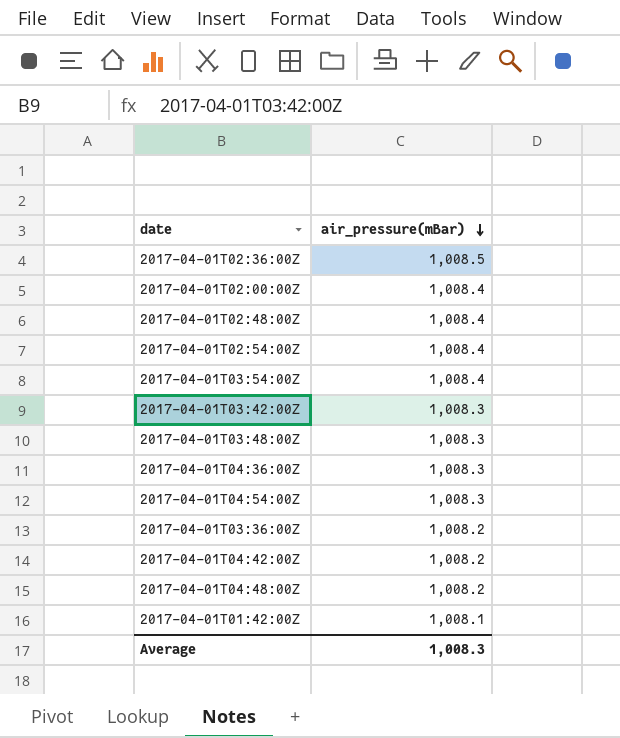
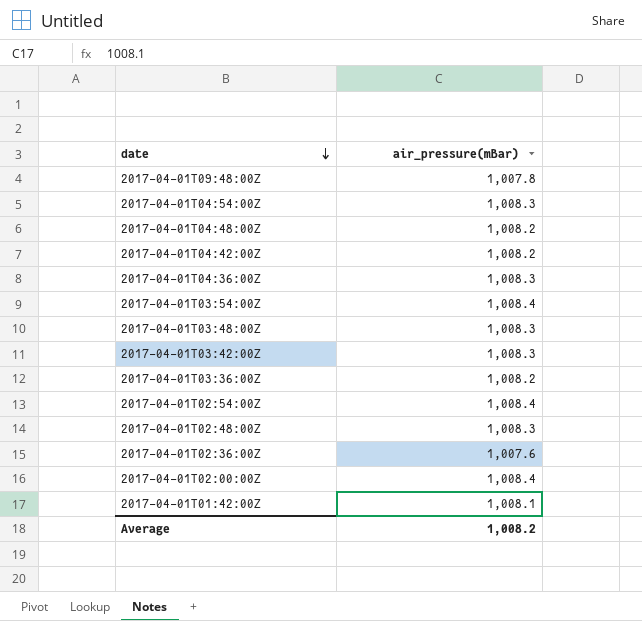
row order: air_pressure(mBar) descending -> date descending
row 2017-04-01T09:48:00Z: none -> 1,007.8
2017-04-01T02:48:00Z | air_pressure(mBar): 1,008.4 -> 1,008.3
2017-04-01T02:36:00Z | air_pressure(mBar): 1,008.5 -> 1,007.6
Average | air_pressure(mBar): 1,008.3 -> 1,008.2

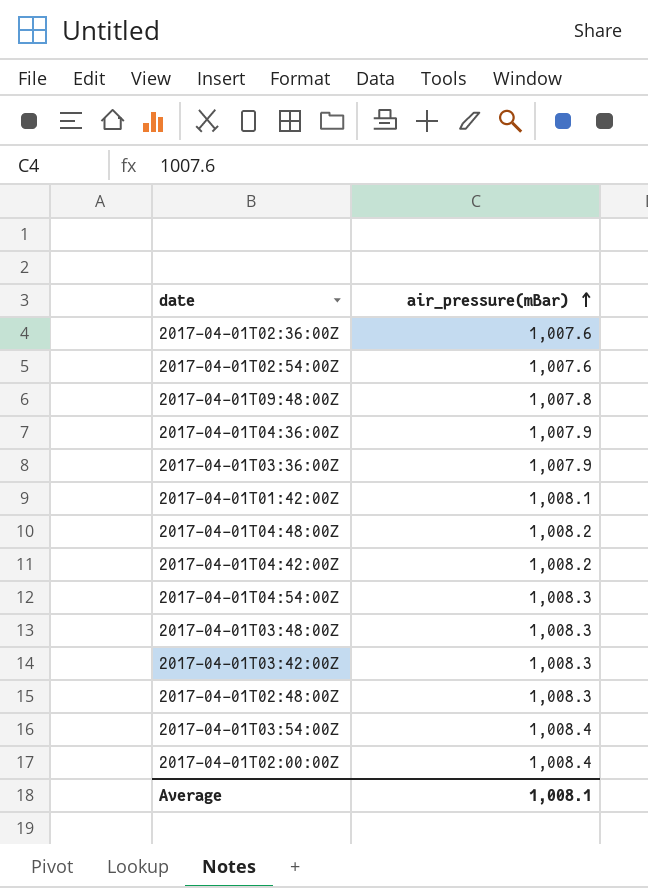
row order: date descending -> air_pressure(mBar) ascending
2017-04-01T02:54:00Z | air_pressure(mBar): 1,008.4 -> 1,007.6
2017-04-01T04:36:00Z | air_pressure(mBar): 1,008.3 -> 1,007.9
2017-04-01T03:36:00Z | air_pressure(mBar): 1,008.2 -> 1,007.9
Average | air_pressure(mBar): 1,008.2 -> 1,008.1

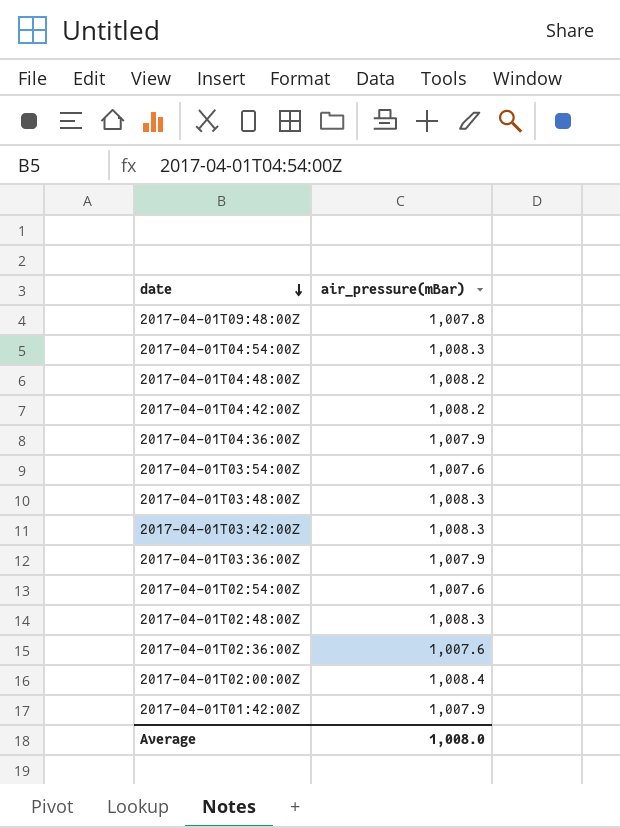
row order: air_pressure(mBar) ascending -> date descending
2017-04-01T03:54:00Z | air_pressure(mBar): 1,008.4 -> 1,007.6
2017-04-01T01:42:00Z | air_pressure(mBar): 1,008.1 -> 1,007.9
Average | air_pressure(mBar): 1,008.1 -> 1,008.0

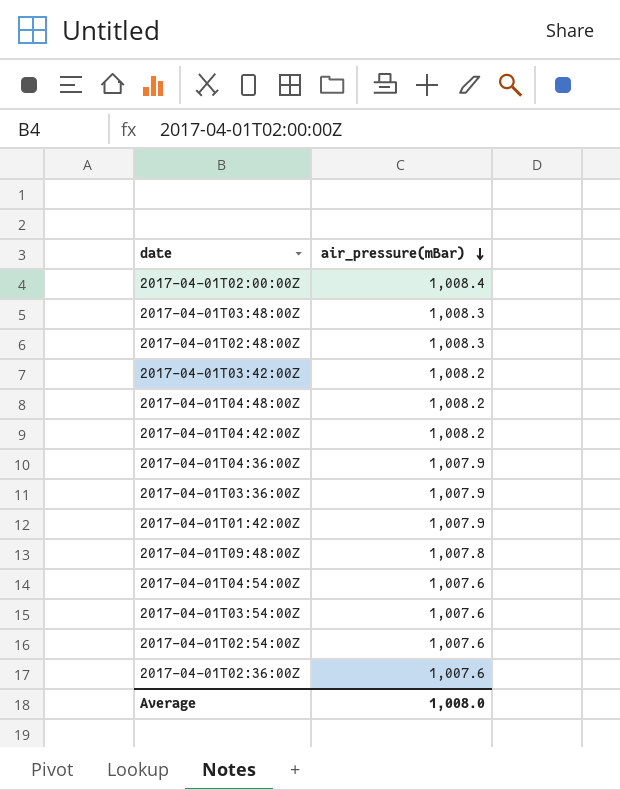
row order: date descending -> air_pressure(mBar) descending
2017-04-01T03:42:00Z | air_pressure(mBar): 1,008.3 -> 1,008.2
2017-04-01T04:54:00Z | air_pressure(mBar): 1,008.3 -> 1,007.6

